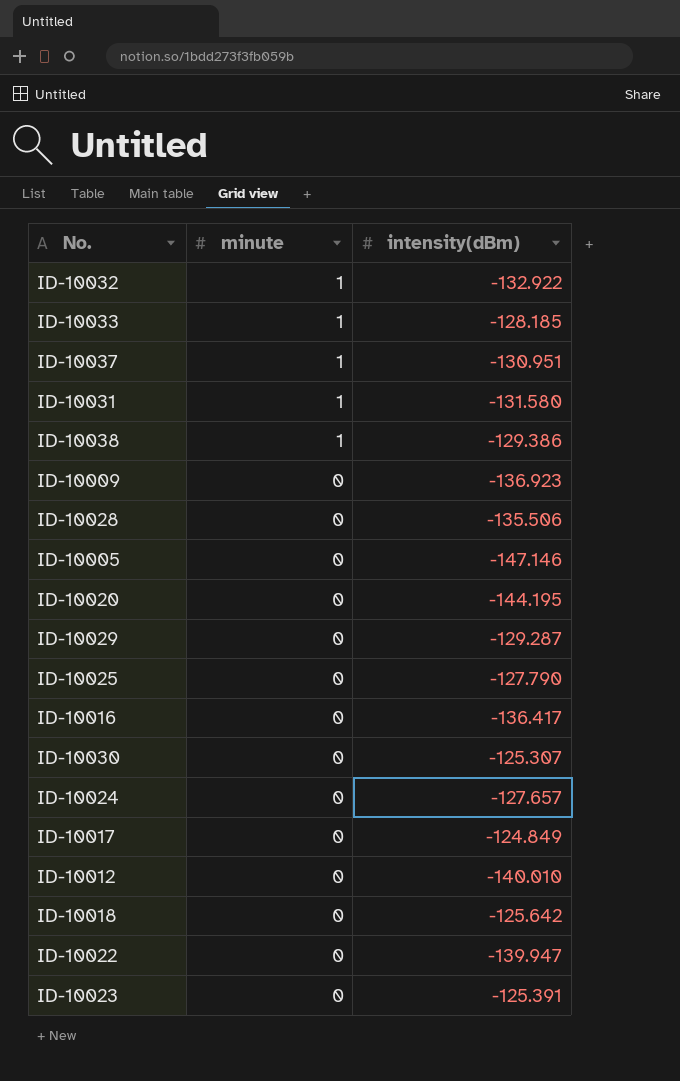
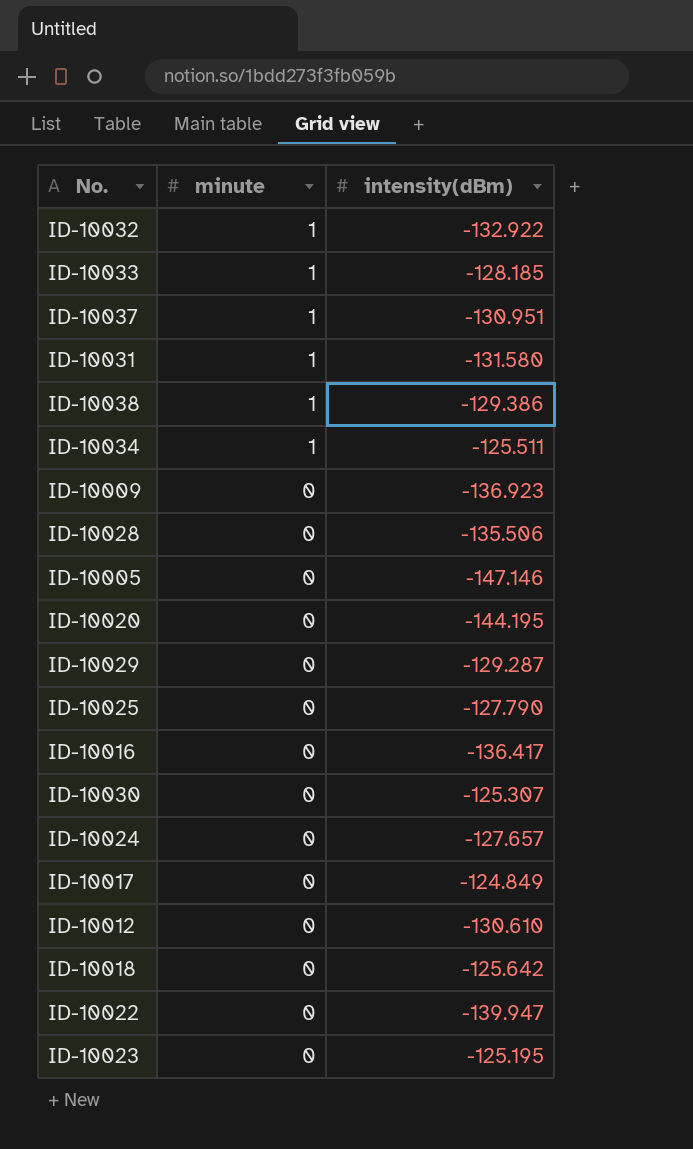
row ID-10034: none -> 1 | -125.511
ID-10012 | intensity(dBm): -140.010 -> -130.610
ID-10023 | intensity(dBm): -125.391 -> -125.195

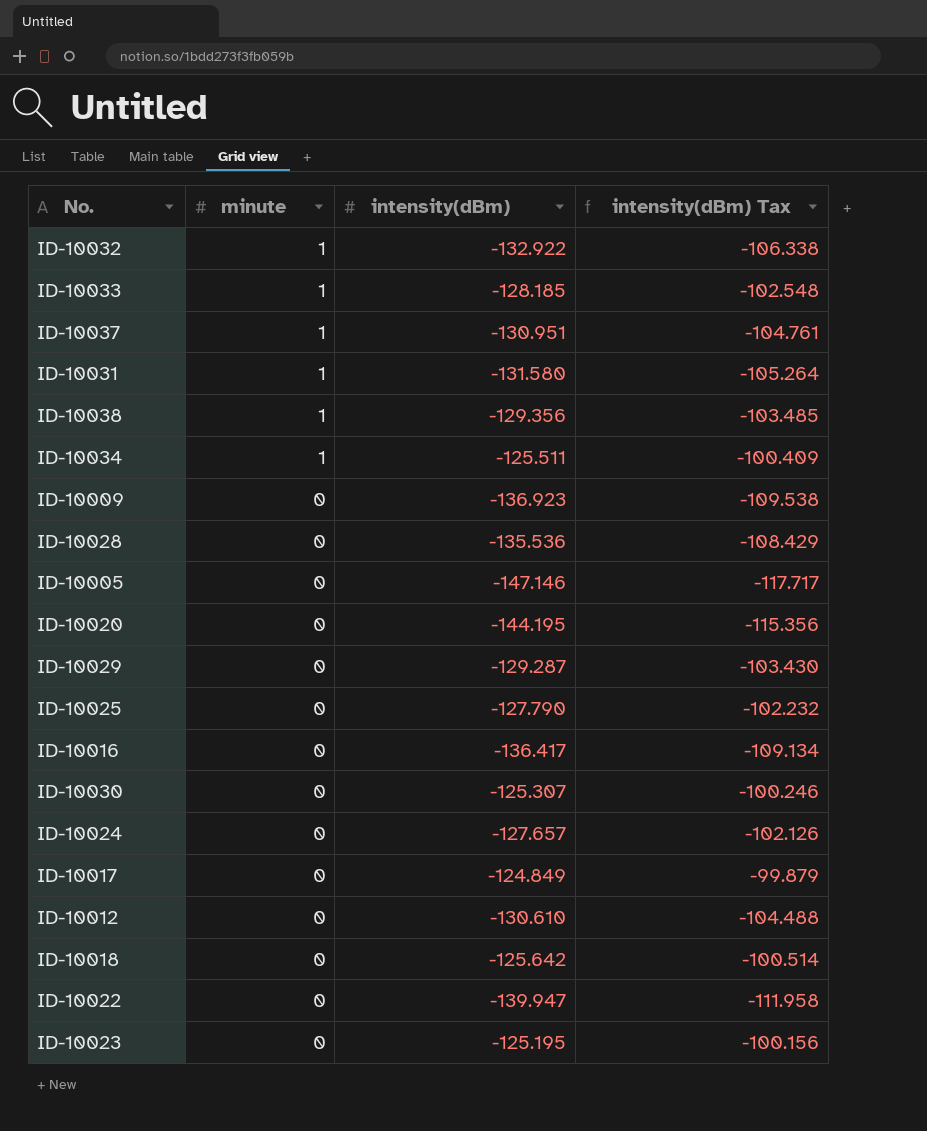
column intensity(dBm) Tax | formula: none -> [intensity(dBm)] * 0.8
ID-10038 | intensity(dBm): -129.386 -> -129.356
ID-10028 | intensity(dBm): -135.506 -> -135.536

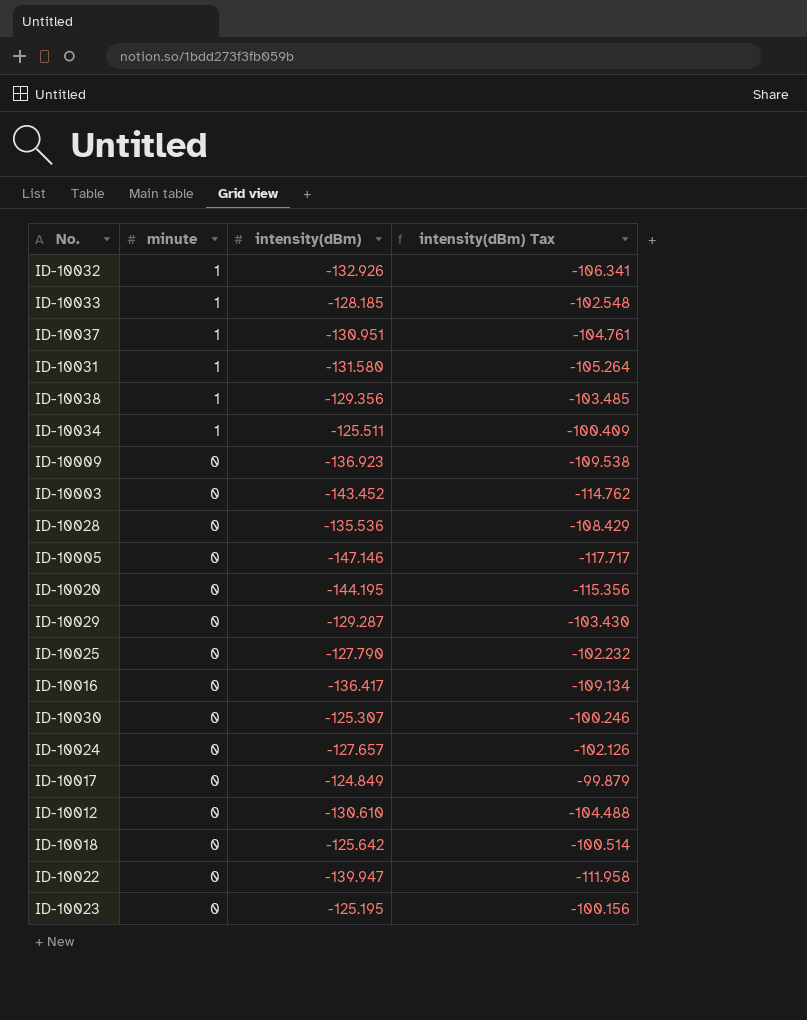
ID-10032 | intensity(dBm): -132.922 -> -132.926
ID-10032 | intensity(dBm) Tax: -106.338 -> -106.341
row ID-10003: none -> 0 | -143.452 | -114.762

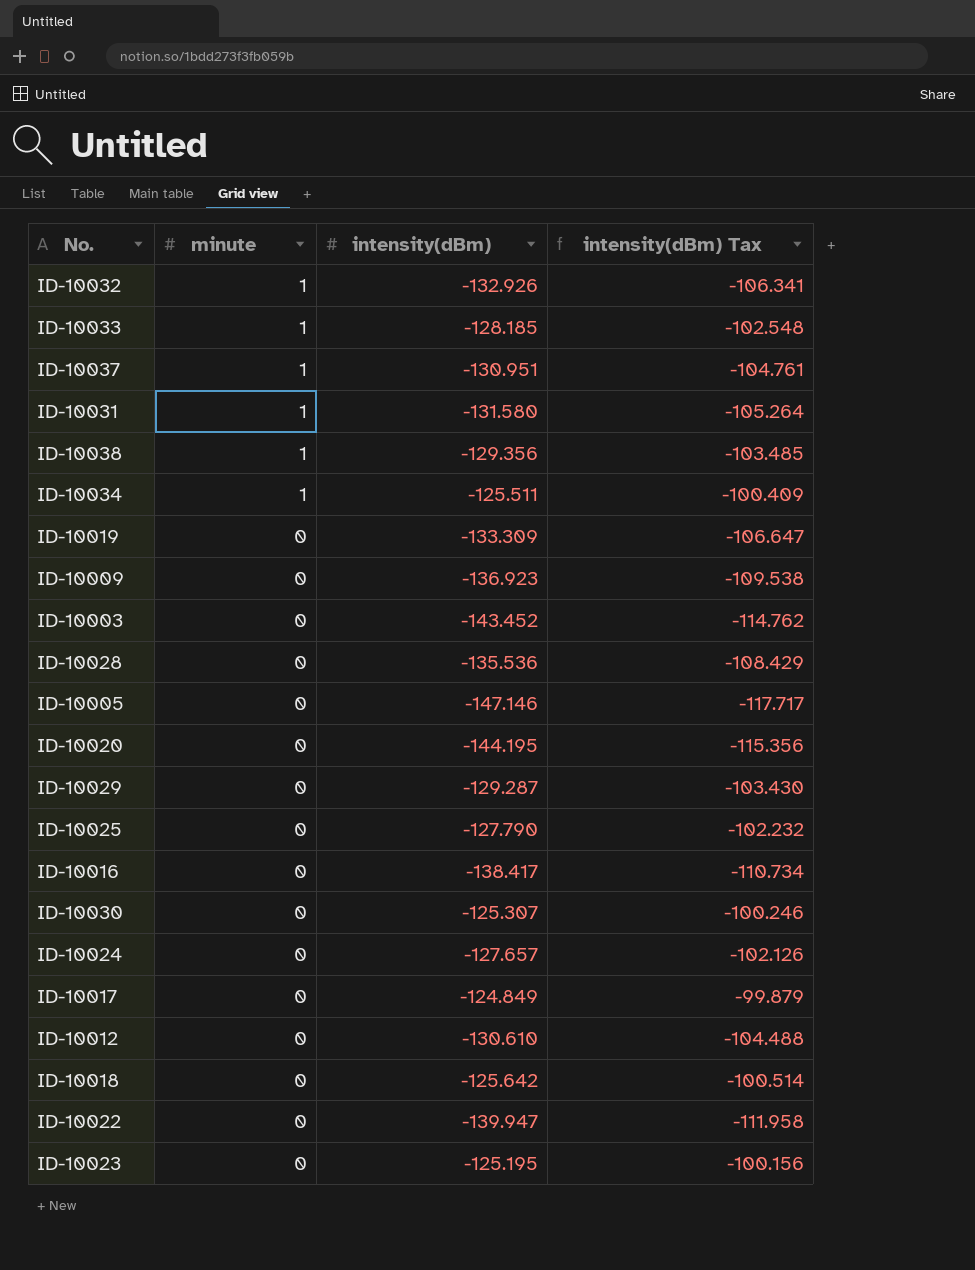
row ID-10019: none -> 0 | -133.309 | -106.647
ID-10016 | intensity(dBm): -136.417 -> -138.417
ID-10016 | intensity(dBm) Tax: -109.134 -> -110.734

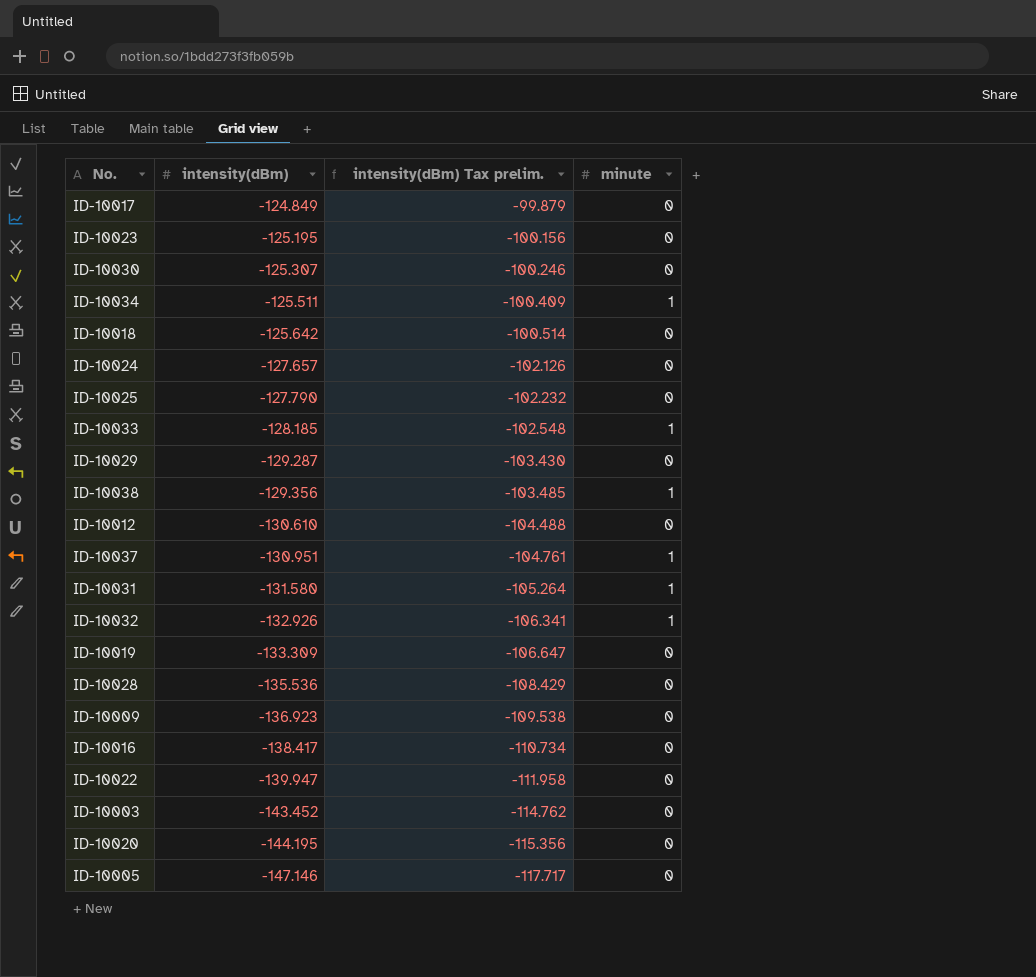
row order: minute descending -> intensity(dBm) descending
column name: intensity(dBm) Tax -> intensity(dBm) Tax prelim.
column minute | position: 2 -> 4

